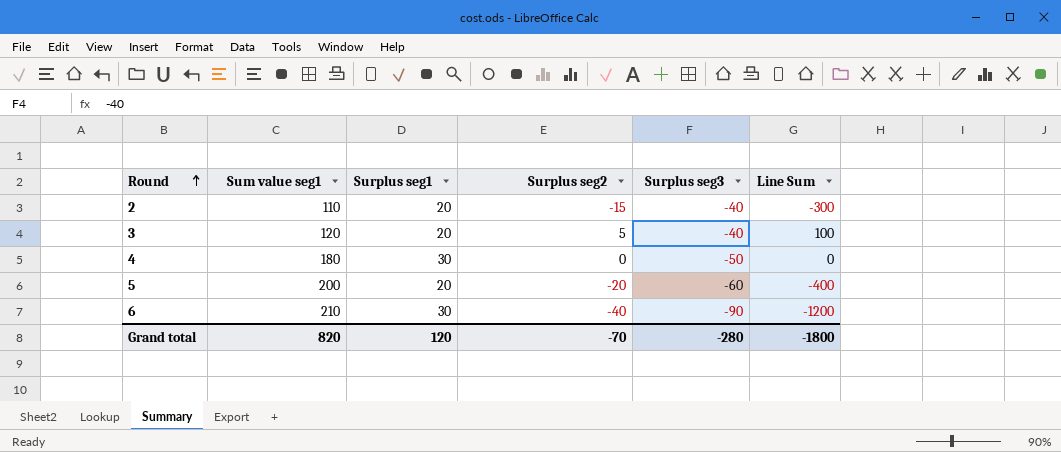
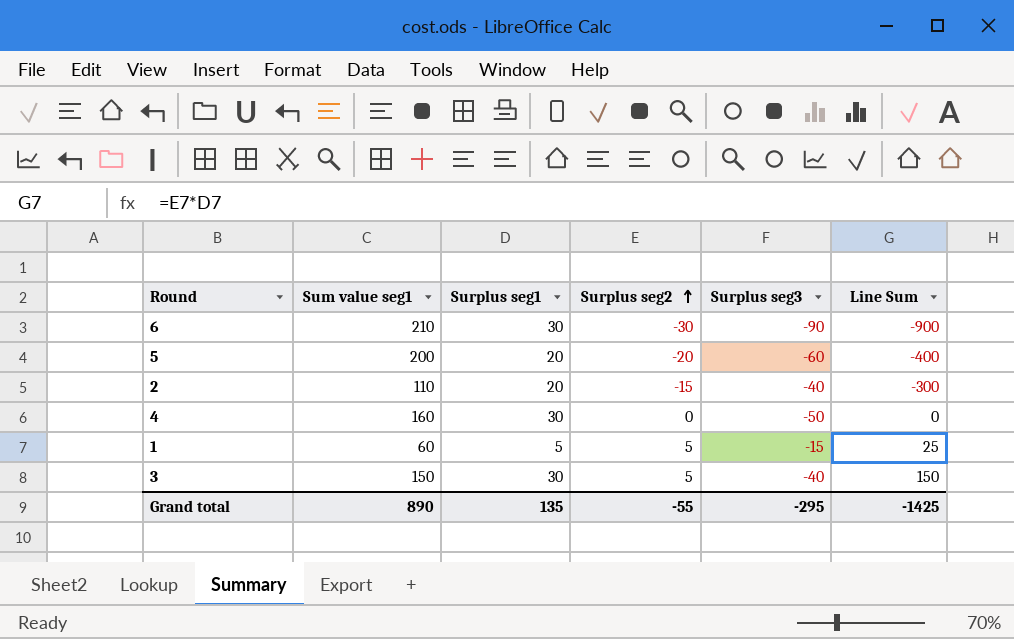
row order: Round ascending -> Surplus seg2 ascending
6 | Surplus seg2: -40 -> -30
6 | Line Sum: -1200 -> -900
4 | Sum value seg1: 180 -> 160
row 1: none -> 60 | 5 | 5 | -15 | 25
3 | Sum value seg1: 120 -> 150
3 | Surplus seg1: 20 -> 30
3 | Line Sum: 100 -> 150
Grand total | Sum value seg1: 820 -> 890
Grand total | Surplus seg1: 120 -> 135
Grand total | Surplus seg2: -70 -> -55
Grand total | Surplus seg3: -280 -> -295
Grand total | Line Sum: -1800 -> -1425

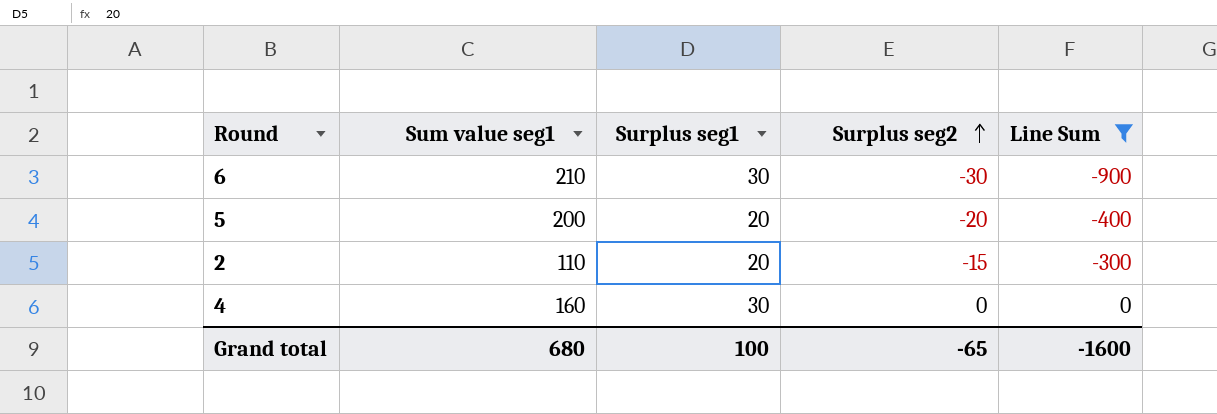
filter: none -> Line Sum <= 0
column Surplus seg3 | position: 5 -> none
Grand total | Sum value seg1: 890 -> 680
Grand total | Surplus seg1: 135 -> 100
Grand total | Surplus seg2: -55 -> -65
Grand total | Line Sum: -1425 -> -1600

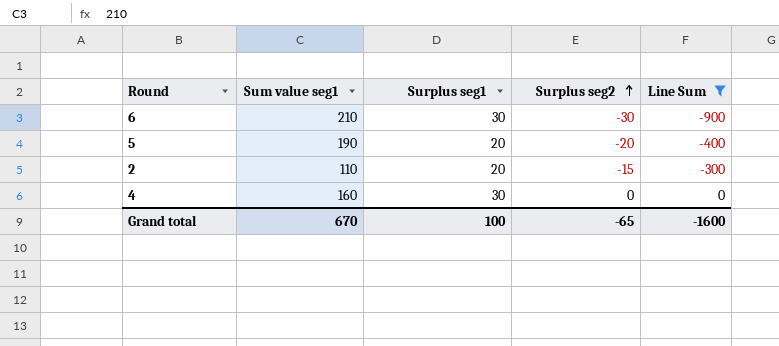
5 | Sum value seg1: 200 -> 190
Grand total | Sum value seg1: 680 -> 670

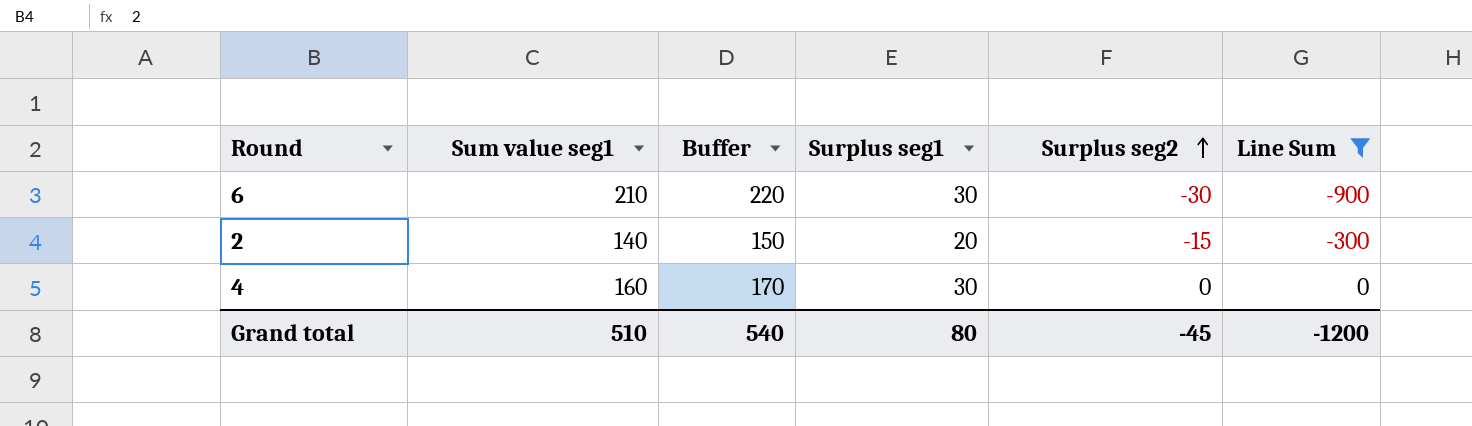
column Buffer | formula: none -> [Sum value seg1] + 10
row 5: 190 | 20 | -20 | -400 -> none
2 | Sum value seg1: 110 -> 140
Grand total | Sum value seg1: 670 -> 510
Grand total | Surplus seg1: 100 -> 80
Grand total | Surplus seg2: -65 -> -45
Grand total | Line Sum: -1600 -> -1200

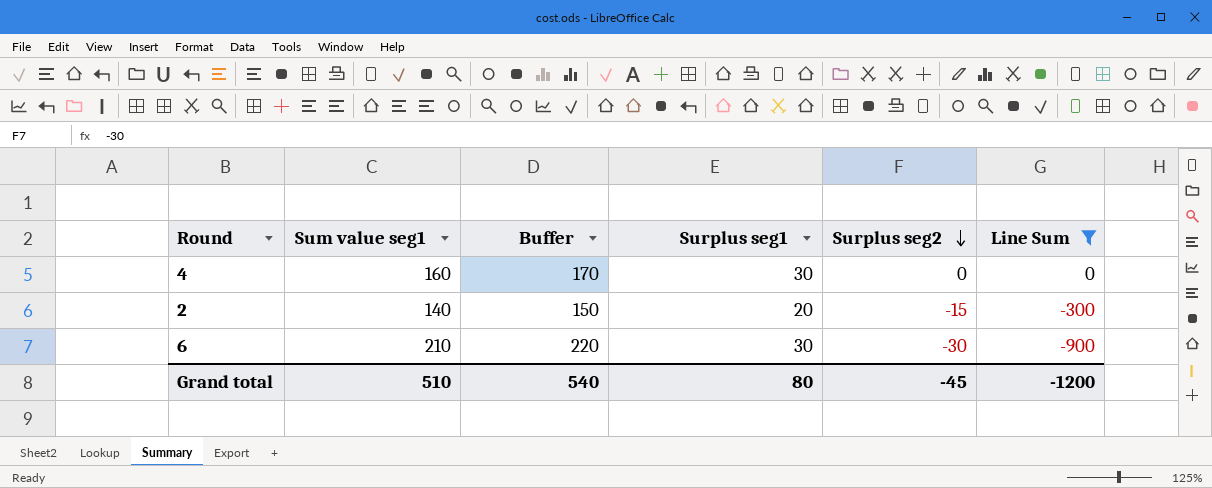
row order: Surplus seg2 ascending -> Surplus seg2 descending

